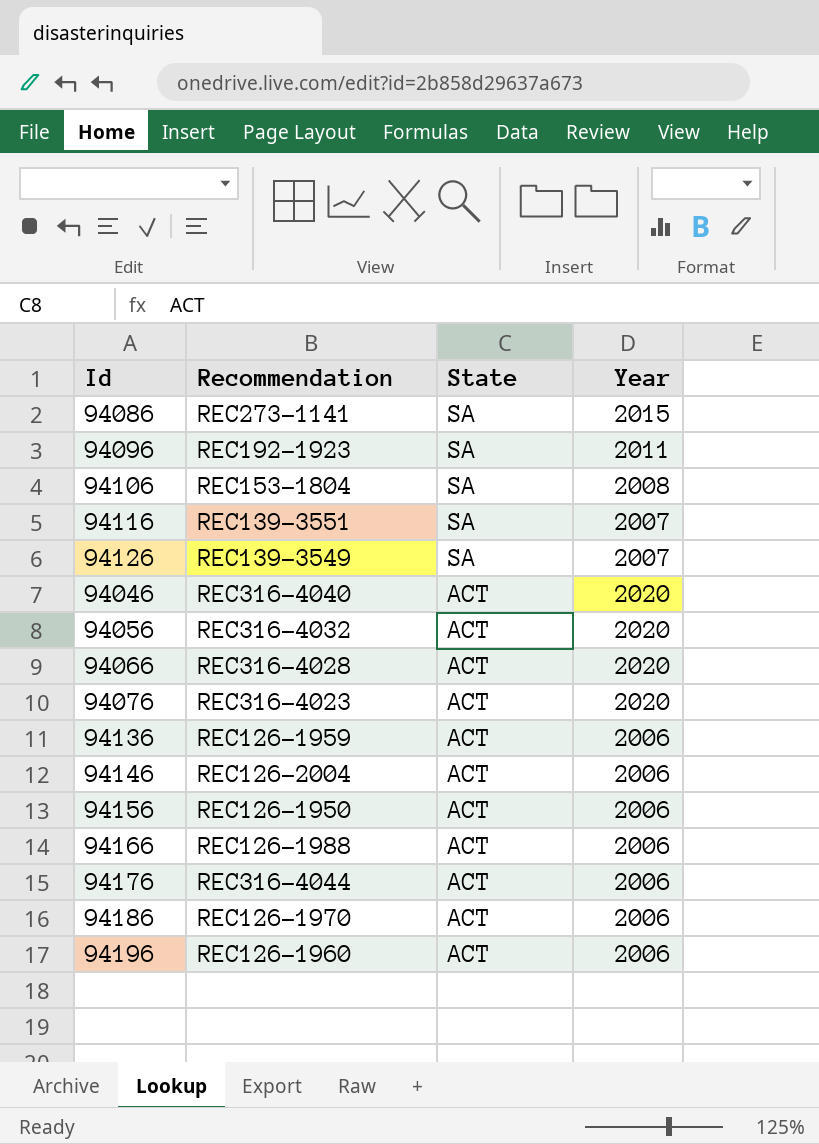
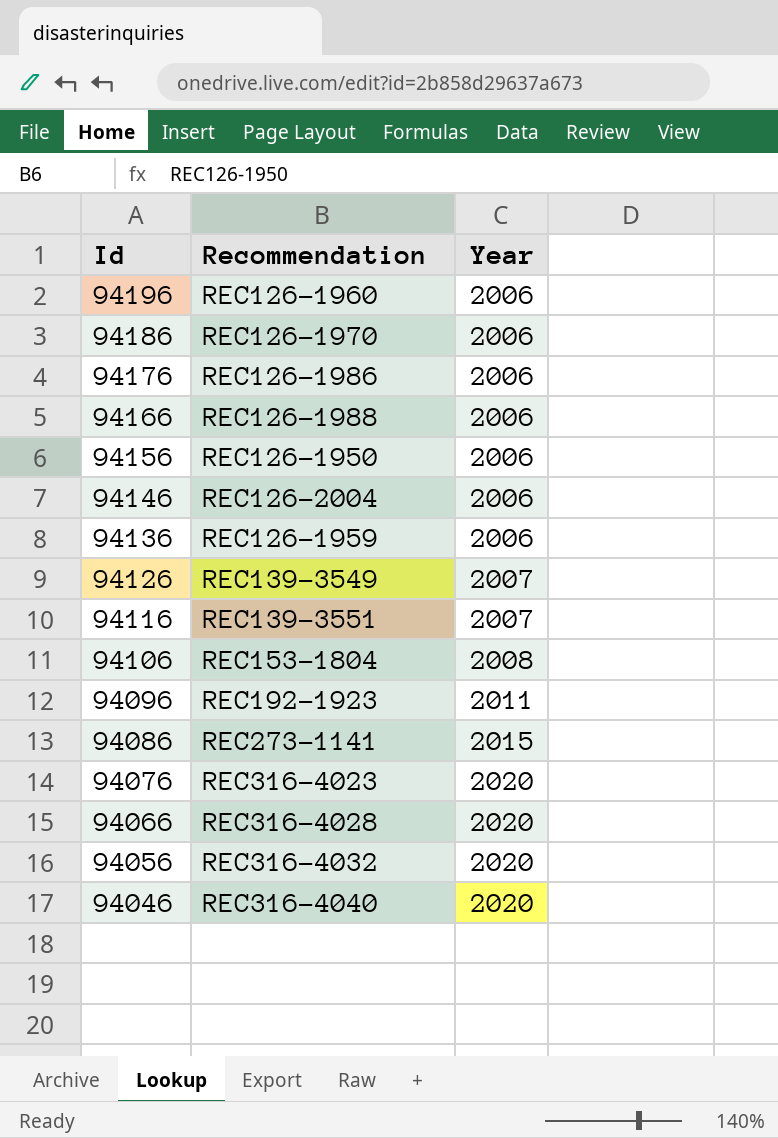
row order: State descending -> Id descending
column State | position: 3 -> none
94176 | Recommendation: REC316-4044 -> REC126-1986

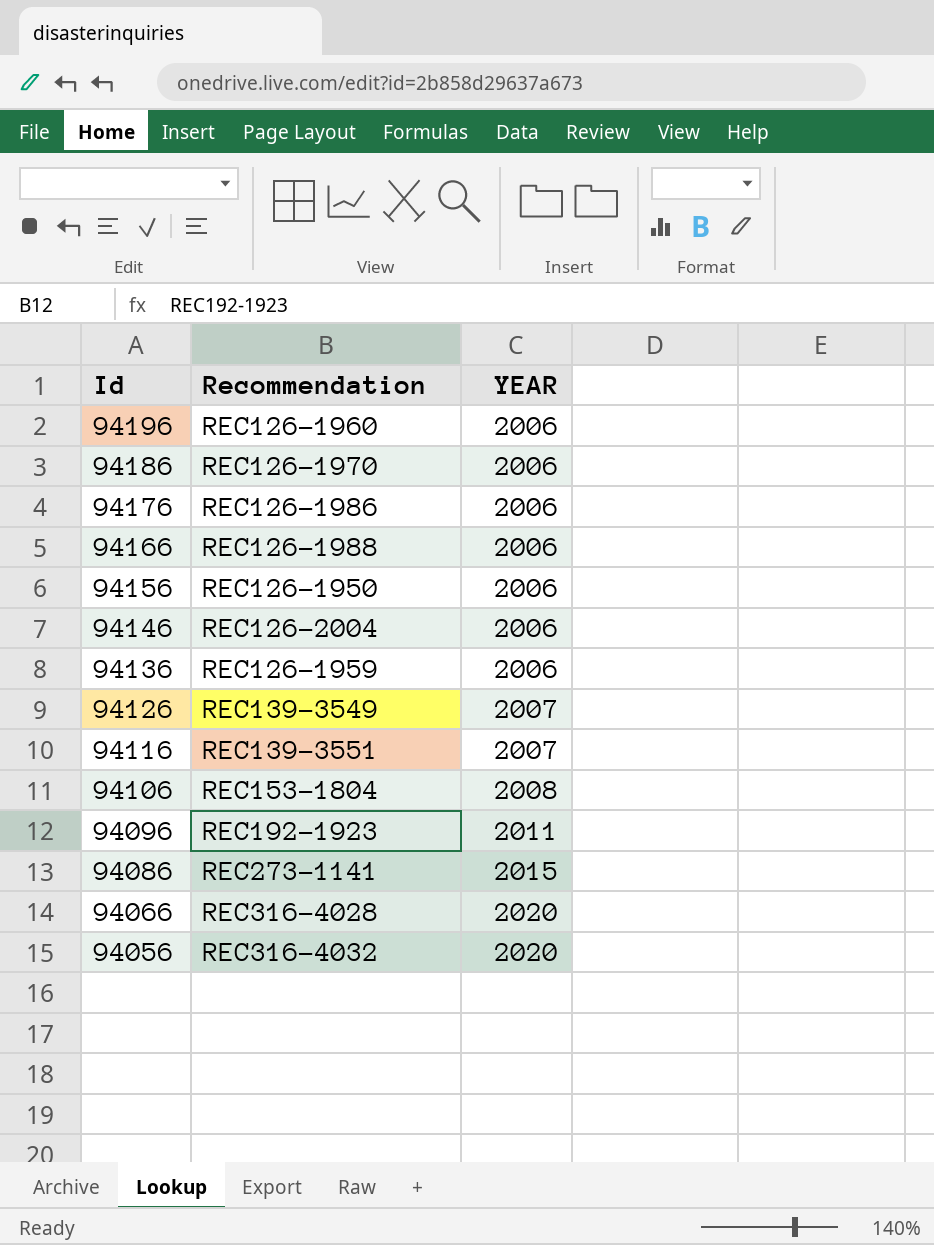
column name: Year -> YEAR
row 94076: REC316-4023 | 2020 -> none
row 94046: REC316-4040 | 2020 -> none

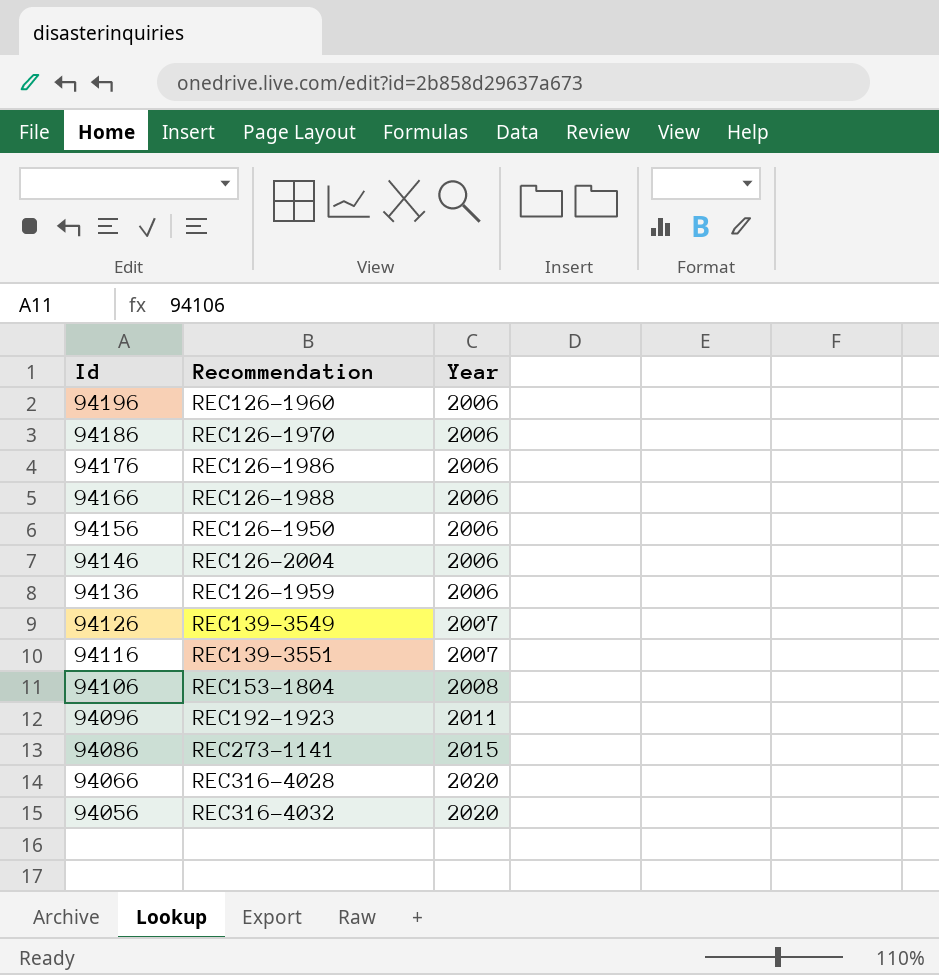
column name: YEAR -> Year

